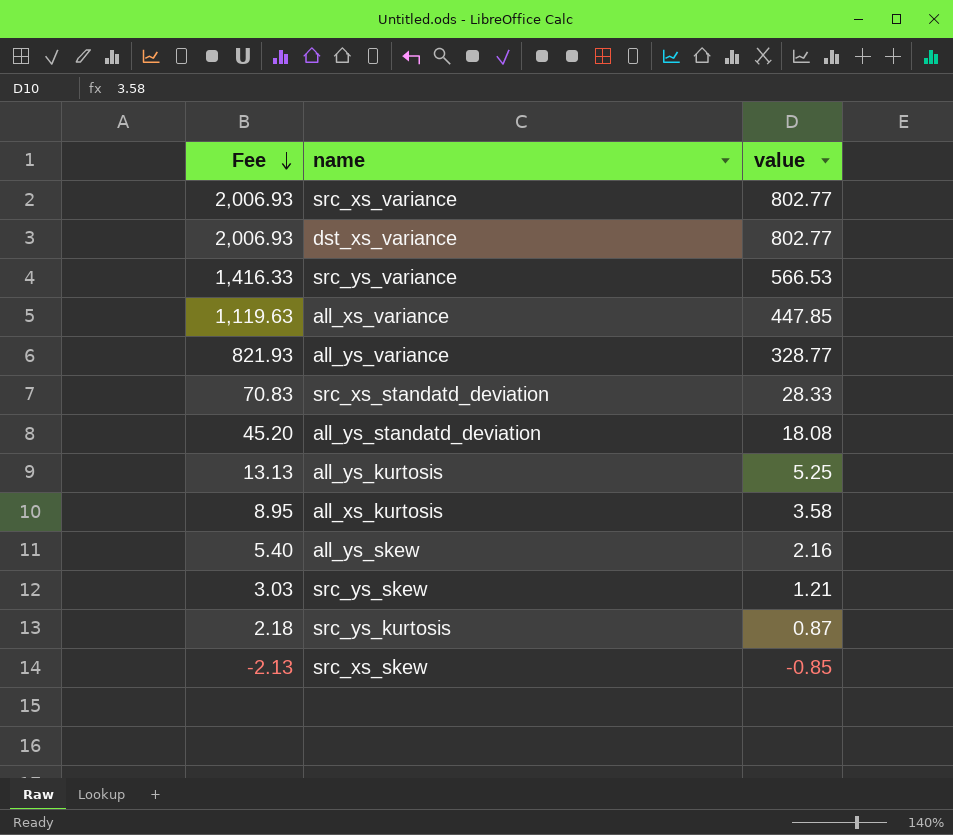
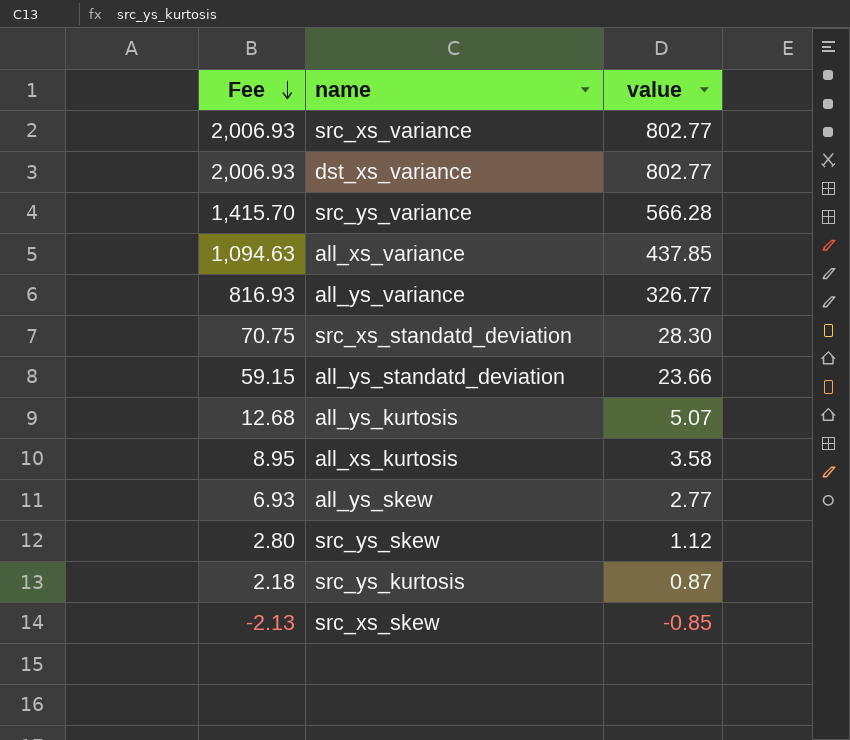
src_ys_variance | Fee: 1,416.33 -> 1,415.70
src_ys_variance | value: 566.53 -> 566.28
all_xs_variance | Fee: 1,119.63 -> 1,094.63
all_xs_variance | value: 447.85 -> 437.85
all_ys_variance | Fee: 821.93 -> 816.93
all_ys_variance | value: 328.77 -> 326.77
src_xs_standatd_deviation | Fee: 70.83 -> 70.75
src_xs_standatd_deviation | value: 28.33 -> 28.30
all_ys_standatd_deviation | Fee: 45.20 -> 59.15
all_ys_standatd_deviation | value: 18.08 -> 23.66
all_ys_kurtosis | Fee: 13.13 -> 12.68
all_ys_kurtosis | value: 5.25 -> 5.07
all_ys_skew | Fee: 5.40 -> 6.93
all_ys_skew | value: 2.16 -> 2.77
src_ys_skew | Fee: 3.03 -> 2.80
src_ys_skew | value: 1.21 -> 1.12

